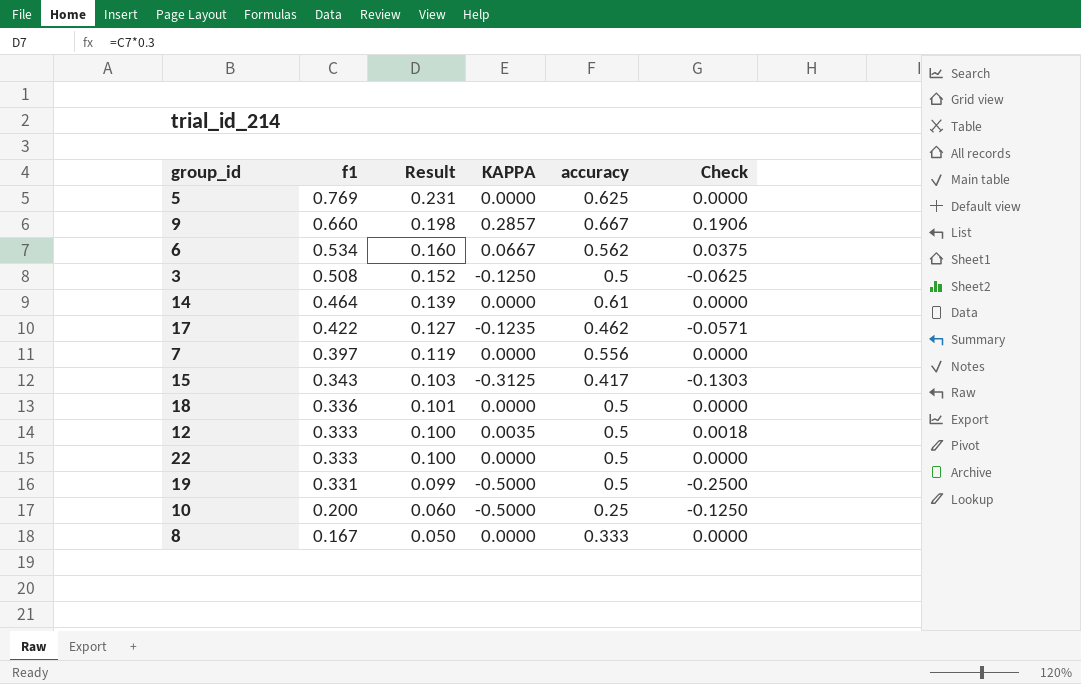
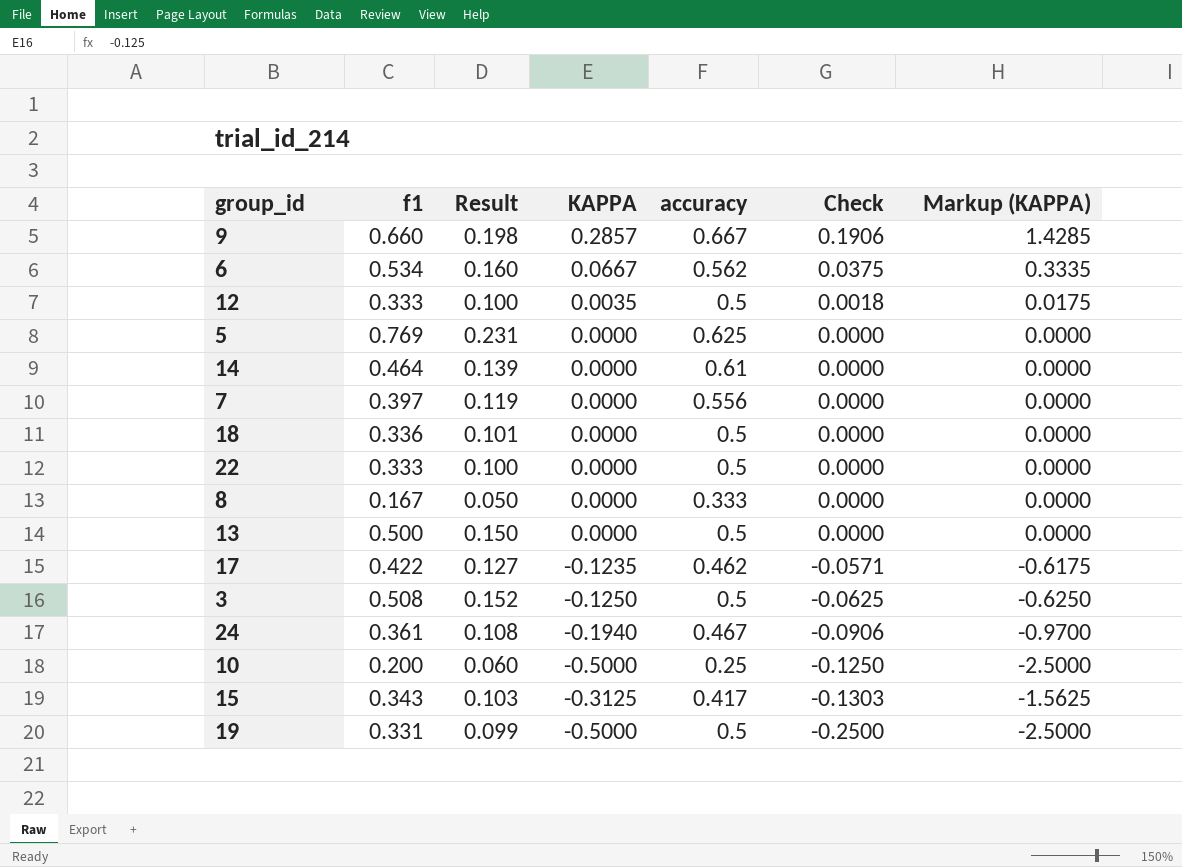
row order: f1 descending -> Check descending
column Markup (KAPPA) | formula: none -> [KAPPA] * 5
row 13: none -> 0.500 | 0.150 | 0.0000 | 0.5 | 0.0000 | 0.0000
row 24: none -> 0.361 | 0.108 | -0.1940 | 0.467 | -0.0906 | -0.9700

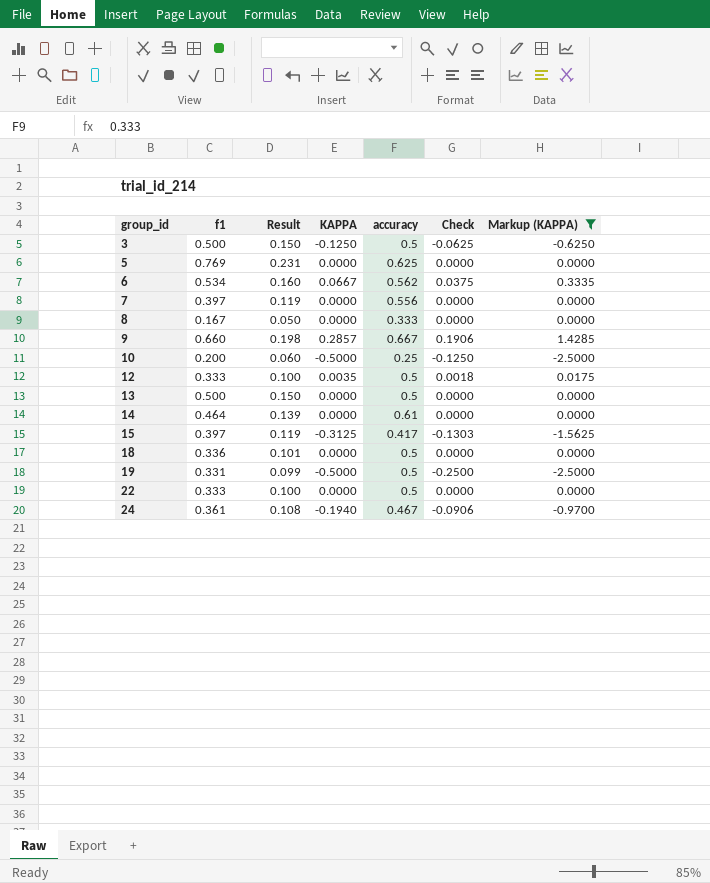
filter: none -> Markup (KAPPA) != -0.6175
row order: Check descending -> group_id ascending
3 | f1: 0.508 -> 0.500
3 | Result: 0.152 -> 0.150
15 | f1: 0.343 -> 0.397
15 | Result: 0.103 -> 0.119

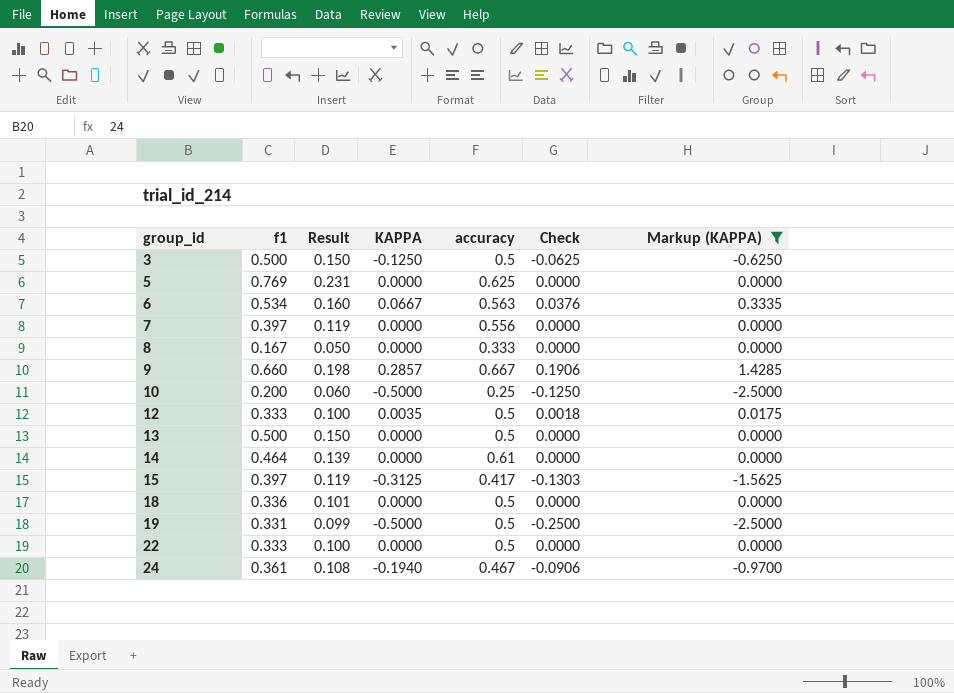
6 | accuracy: 0.562 -> 0.563
6 | Check: 0.0375 -> 0.0376

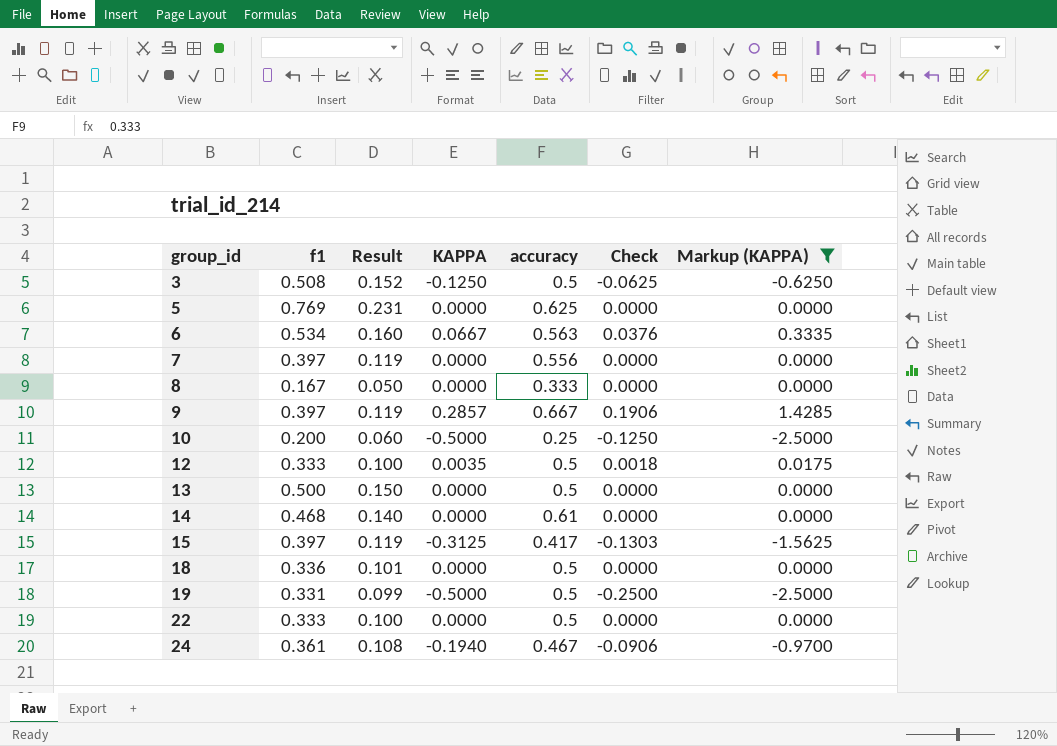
3 | f1: 0.500 -> 0.508
3 | Result: 0.150 -> 0.152
9 | f1: 0.660 -> 0.397
9 | Result: 0.198 -> 0.119
14 | f1: 0.464 -> 0.468
14 | Result: 0.139 -> 0.140

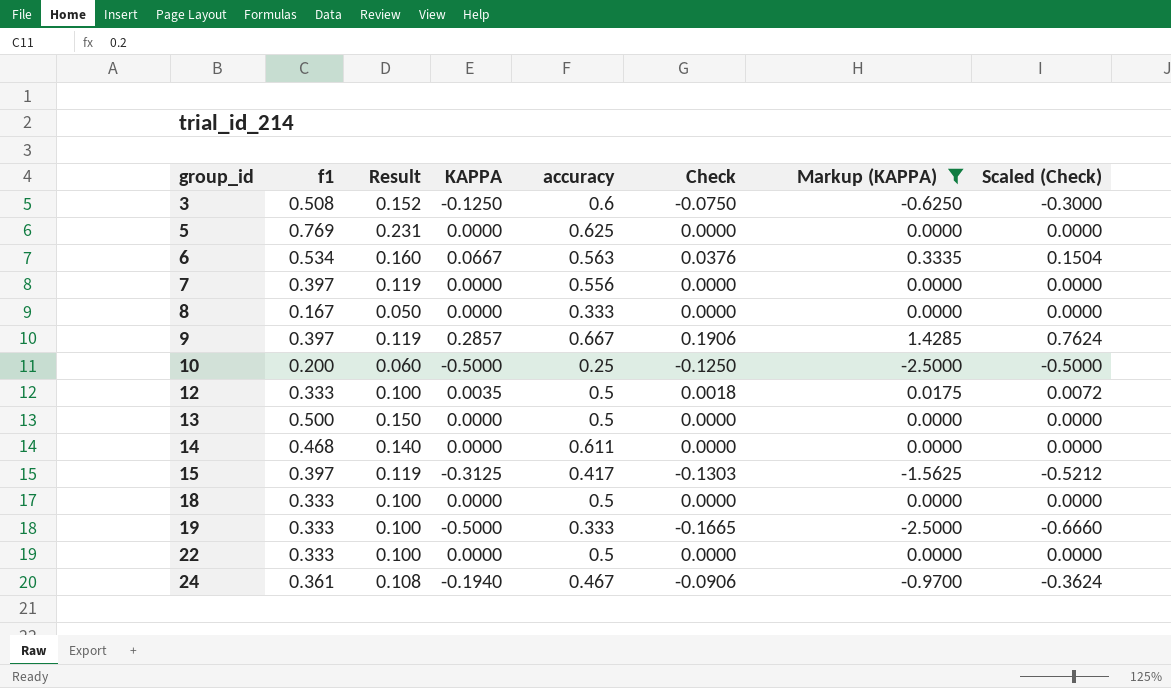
column Scaled (Check) | formula: none -> [Check] * 4
3 | accuracy: 0.5 -> 0.6
3 | Check: -0.0625 -> -0.0750
14 | accuracy: 0.61 -> 0.611
18 | f1: 0.336 -> 0.333
18 | Result: 0.101 -> 0.100
19 | f1: 0.331 -> 0.333
19 | Result: 0.099 -> 0.100
19 | accuracy: 0.5 -> 0.333
19 | Check: -0.2500 -> -0.1665

